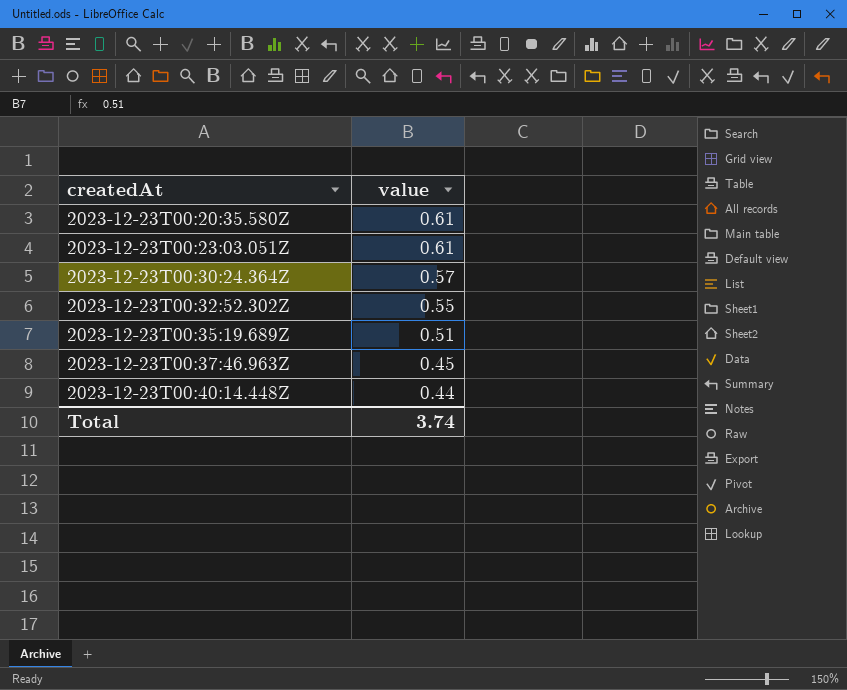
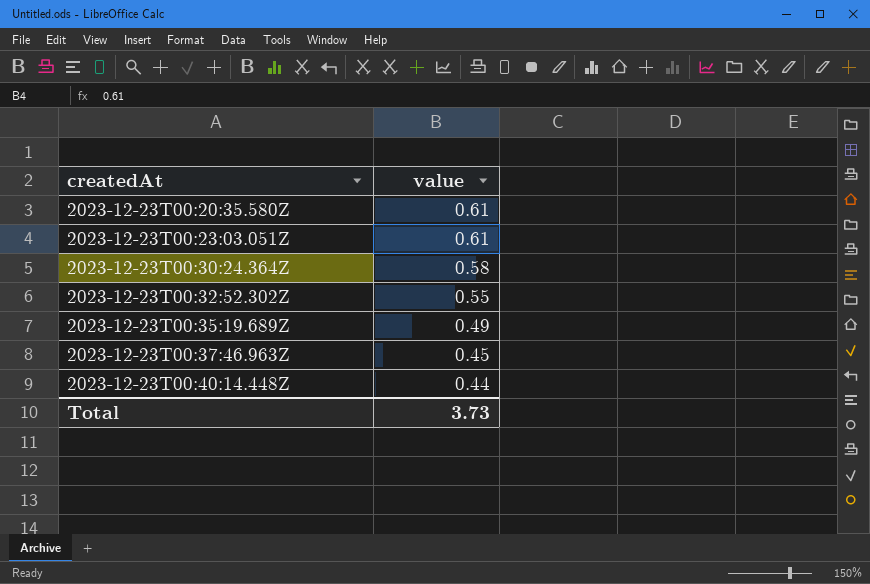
2023-12-23T00:30:24.364Z | value: 0.57 -> 0.58
2023-12-23T00:35:19.689Z | value: 0.51 -> 0.49
Total | value: 3.74 -> 3.73

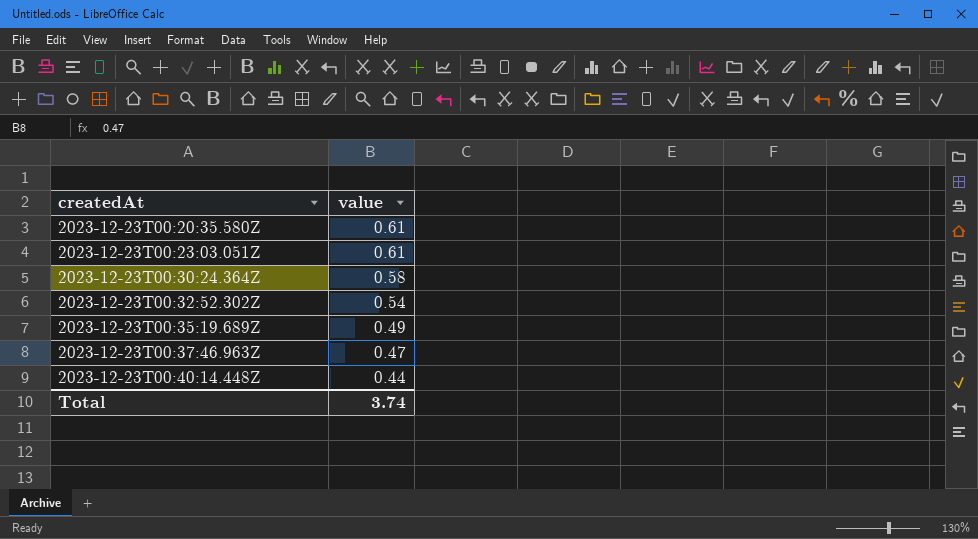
2023-12-23T00:32:52.302Z | value: 0.55 -> 0.54
2023-12-23T00:37:46.963Z | value: 0.45 -> 0.47
Total | value: 3.73 -> 3.74

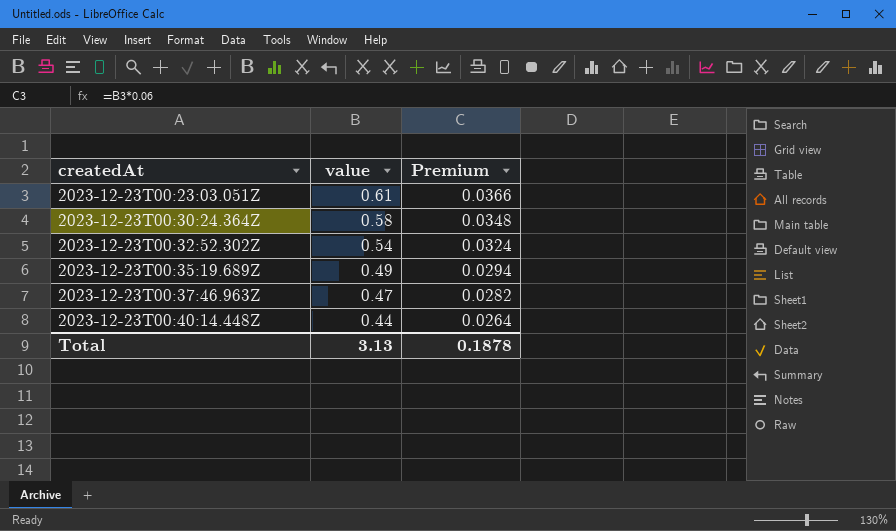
column Premium | formula: none -> [value] * 0.06
row 2023-12-23T00:20:35.580Z: 0.61 -> none
Total | value: 3.74 -> 3.13

